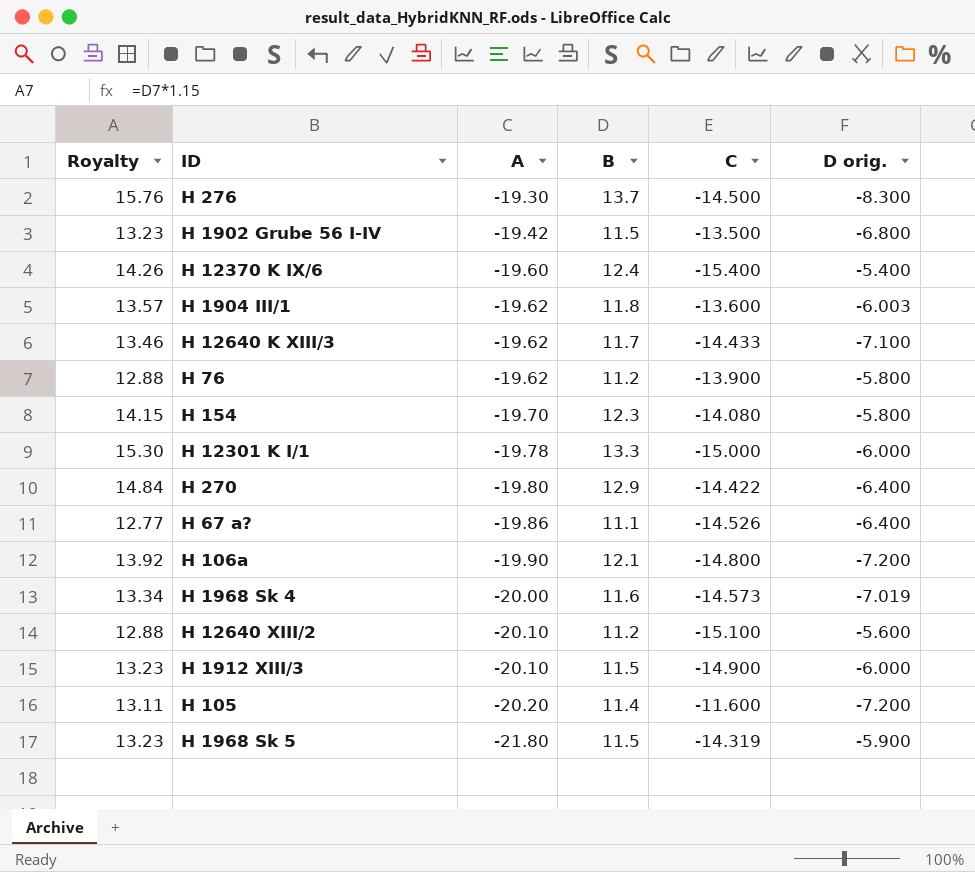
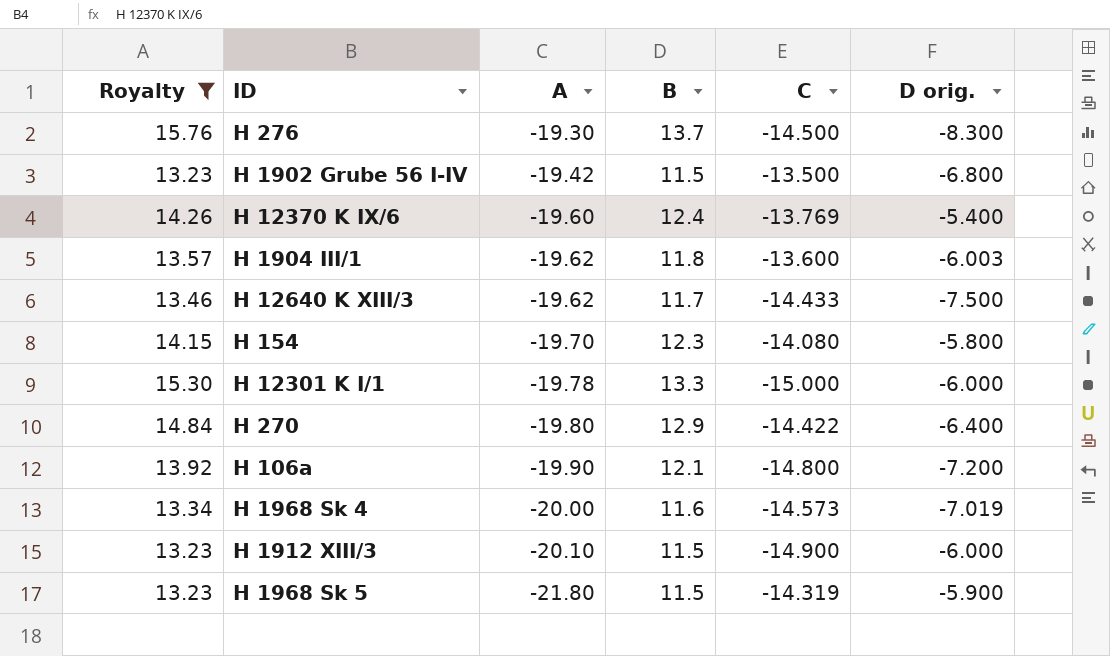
filter: none -> Royalty >= 13.23
H 12370 K IX/6 | C: -15.400 -> -13.769
H 12640 K XIII/3 | D orig.: -7.100 -> -7.500

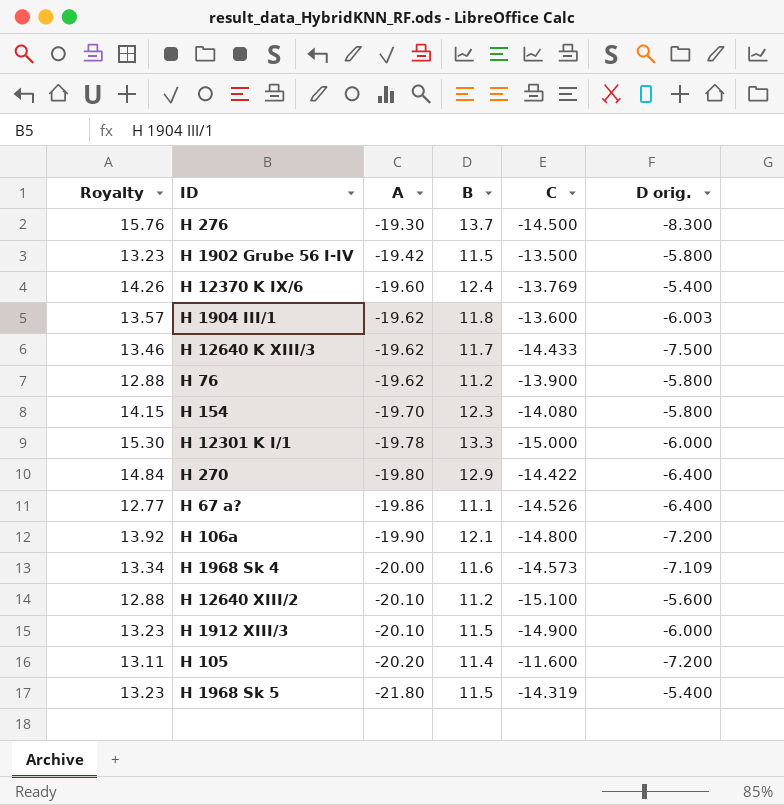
filter: Royalty >= 13.23 -> none
H 1902 Grube 56 I-IV | D orig.: -6.800 -> -5.800
H 1968 Sk 4 | D orig.: -7.019 -> -7.109
H 1968 Sk 5 | D orig.: -5.900 -> -5.400

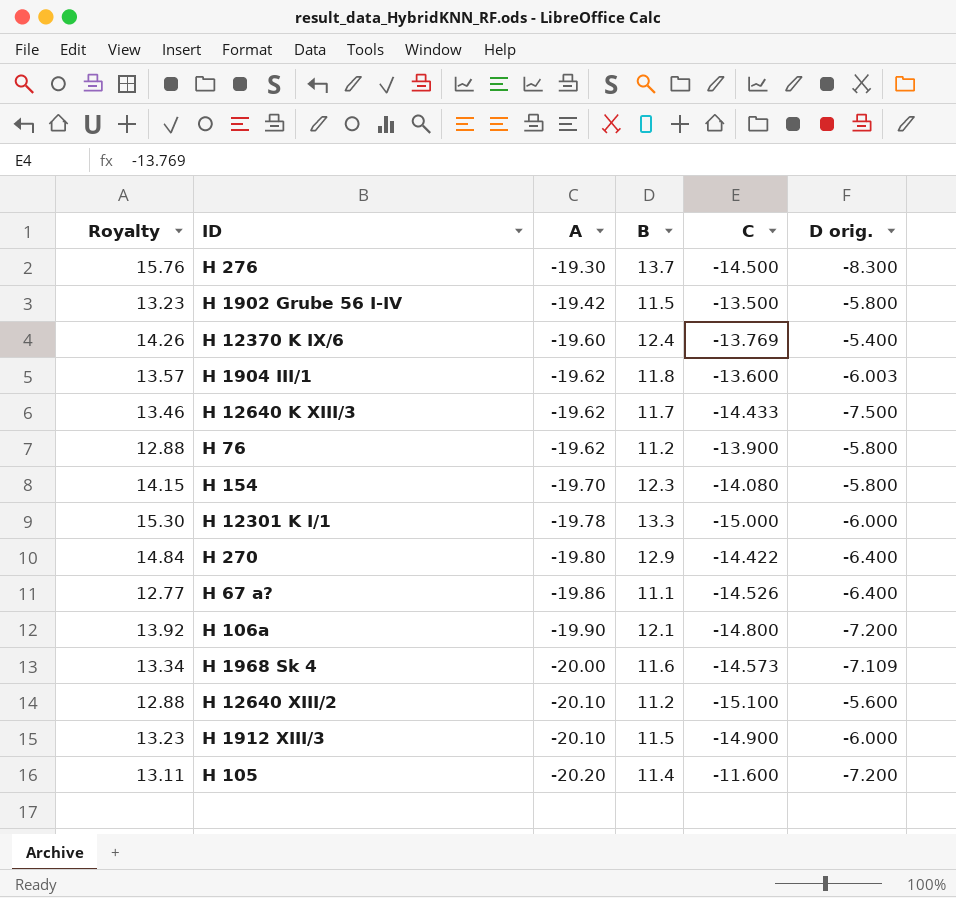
row H 1968 Sk 5: 13.23 | -21.80 | 11.5 | -14.319 | -5.400 -> none

